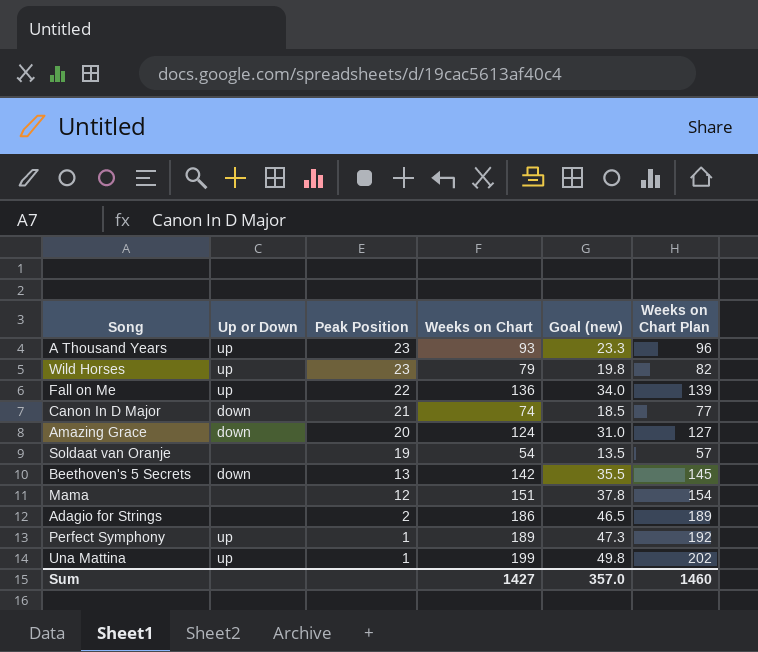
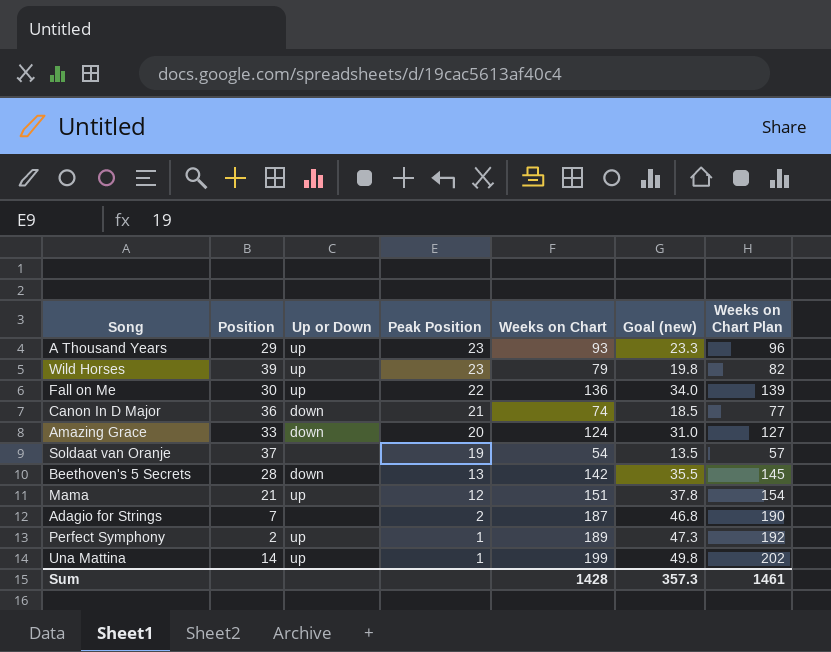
column Position | position: none -> 2
Mama | Up or Down: none -> up
Adagio for Strings | Weeks on Chart: 186 -> 187
Adagio for Strings | Goal (new): 46.5 -> 46.8
Adagio for Strings | Weeks on Chart Plan: 189 -> 190
Sum | Weeks on Chart: 1427 -> 1428
Sum | Goal (new): 357.0 -> 357.3
Sum | Weeks on Chart Plan: 1460 -> 1461

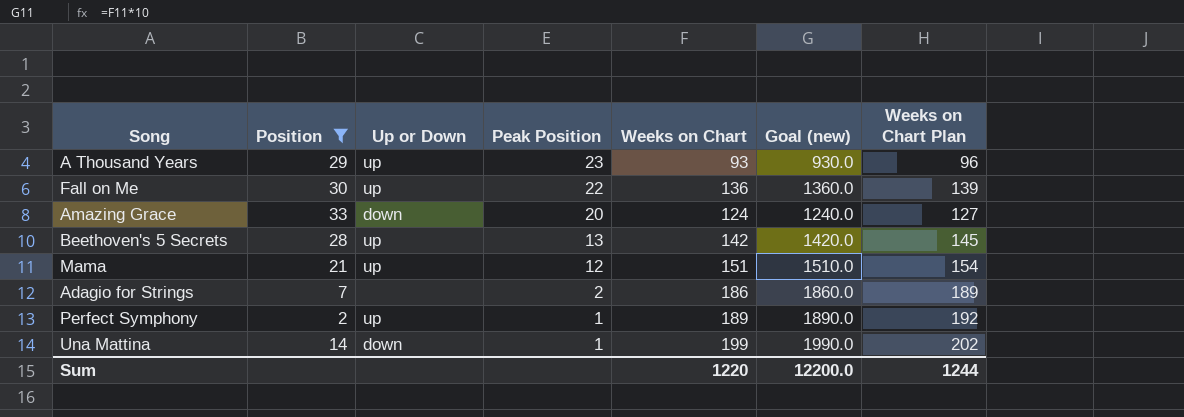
filter: none -> Position <= 33
column Goal (new) | formula: [Weeks on Chart] * 0.25 -> [Weeks on Chart] * 10
Beethoven's 5 Secrets | Up or Down: down -> up
Adagio for Strings | Weeks on Chart: 187 -> 186
Adagio for Strings | Weeks on Chart Plan: 190 -> 189
Una Mattina | Up or Down: up -> down
Sum | Weeks on Chart: 1428 -> 1220
Sum | Goal (new): 357.3 -> 12200.0
Sum | Weeks on Chart Plan: 1461 -> 1244

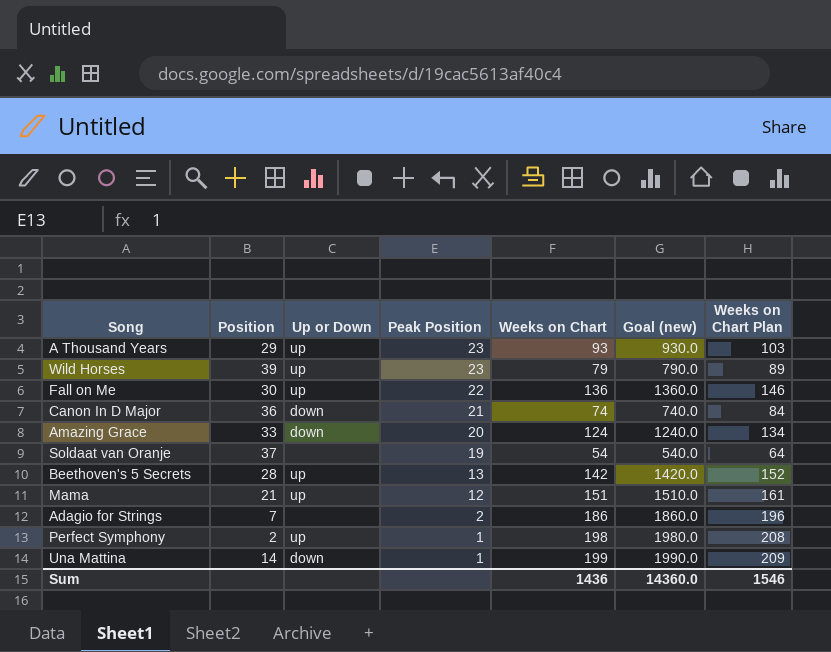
filter: Position <= 33 -> none
column Weeks on Chart Plan | formula: [Weeks on Chart] + 3 -> [Weeks on Chart] + 10
Perfect Symphony | Weeks on Chart: 189 -> 198
Perfect Symphony | Goal (new): 1890.0 -> 1980.0
Sum | Weeks on Chart: 1220 -> 1436
Sum | Goal (new): 12200.0 -> 14360.0
Sum | Weeks on Chart Plan: 1244 -> 1546

